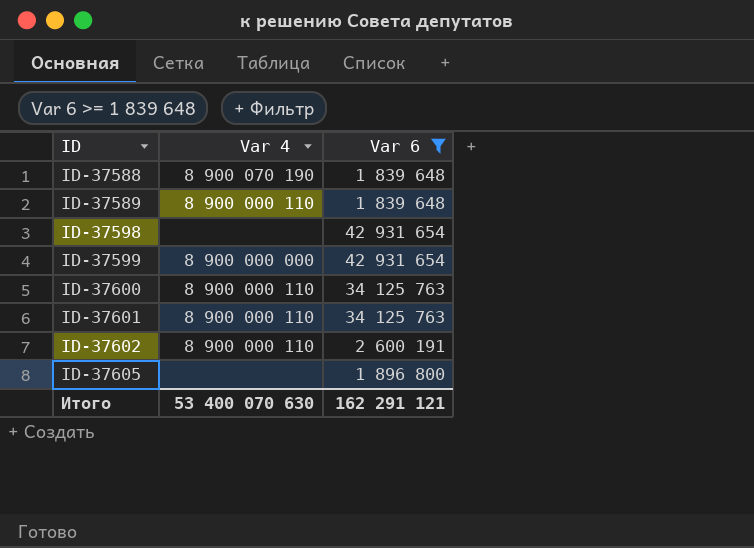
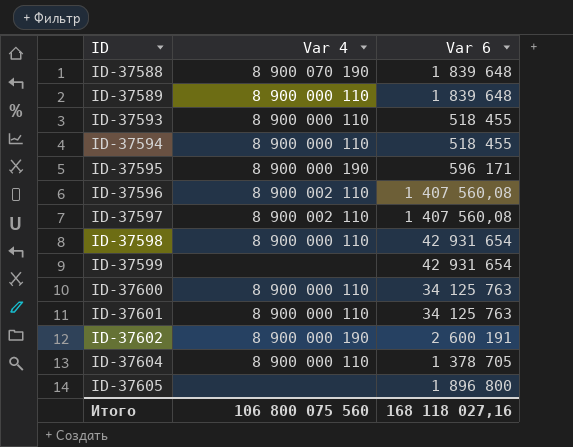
filter: Var 6 >= 1 839 648 -> none
ID-37598 | Var 4: none -> 8 900 000 110
ID-37599 | Var 4: 8 900 000 000 -> none
ID-37602 | Var 4: 8 900 000 110 -> 8 900 000 190
Итого | Var 4: 53 400 070 630 -> 106 800 075 560
Итого | Var 6: 162 291 121 -> 168 118 027,16

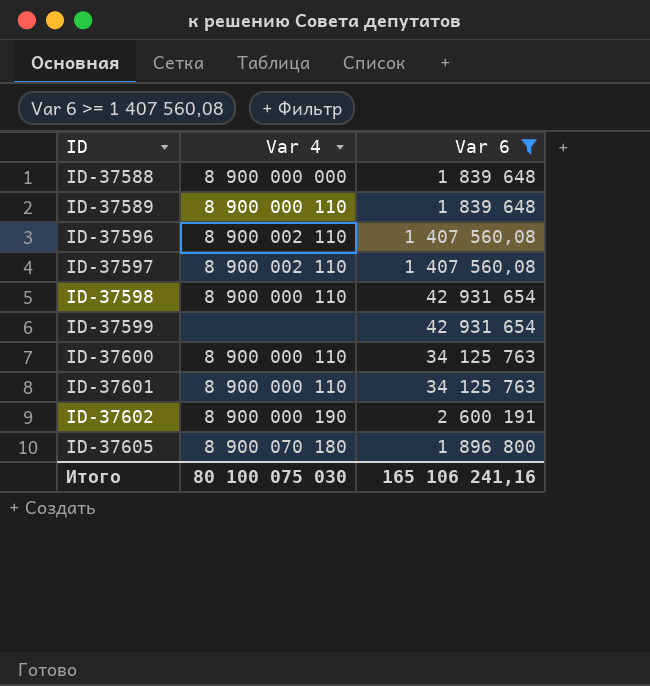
filter: none -> Var 6 >= 1 407 560,08
ID-37588 | Var 4: 8 900 070 190 -> 8 900 000 000
ID-37605 | Var 4: none -> 8 900 070 180
Итого | Var 4: 106 800 075 560 -> 80 100 075 030
Итого | Var 6: 168 118 027,16 -> 165 106 241,16

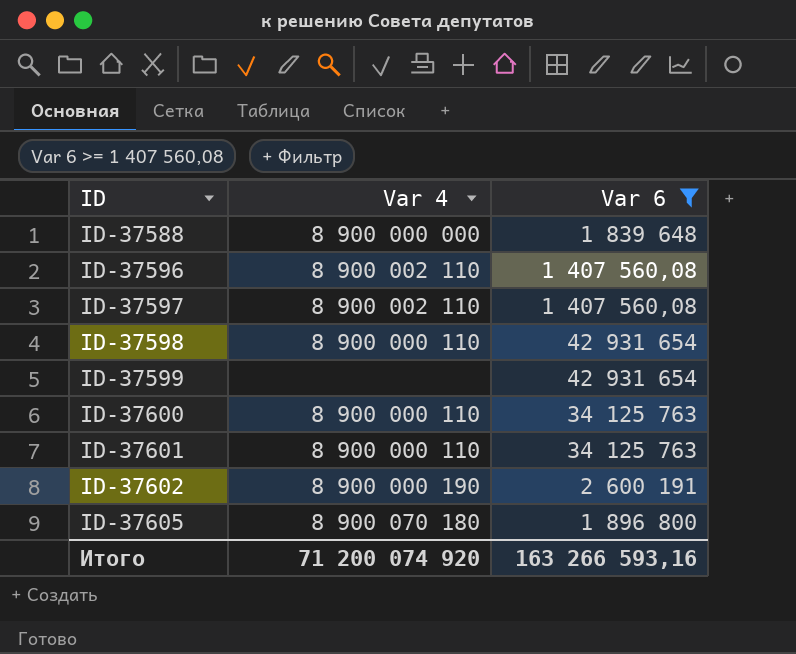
row ID-37589: 8 900 000 110 | 1 839 648 -> none
Итого | Var 4: 80 100 075 030 -> 71 200 074 920
Итого | Var 6: 165 106 241,16 -> 163 266 593,16

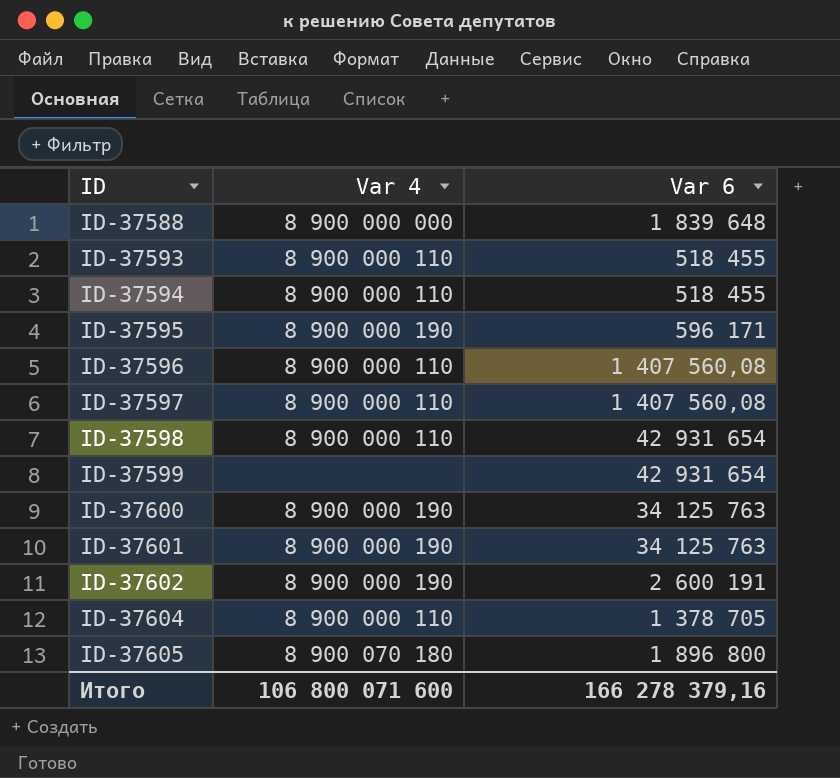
filter: Var 6 >= 1 407 560,08 -> none
ID-37596 | Var 4: 8 900 002 110 -> 8 900 000 110
ID-37597 | Var 4: 8 900 002 110 -> 8 900 000 110
ID-37600 | Var 4: 8 900 000 110 -> 8 900 000 190
ID-37601 | Var 4: 8 900 000 110 -> 8 900 000 190
Итого | Var 4: 71 200 074 920 -> 106 800 071 600
Итого | Var 6: 163 266 593,16 -> 166 278 379,16

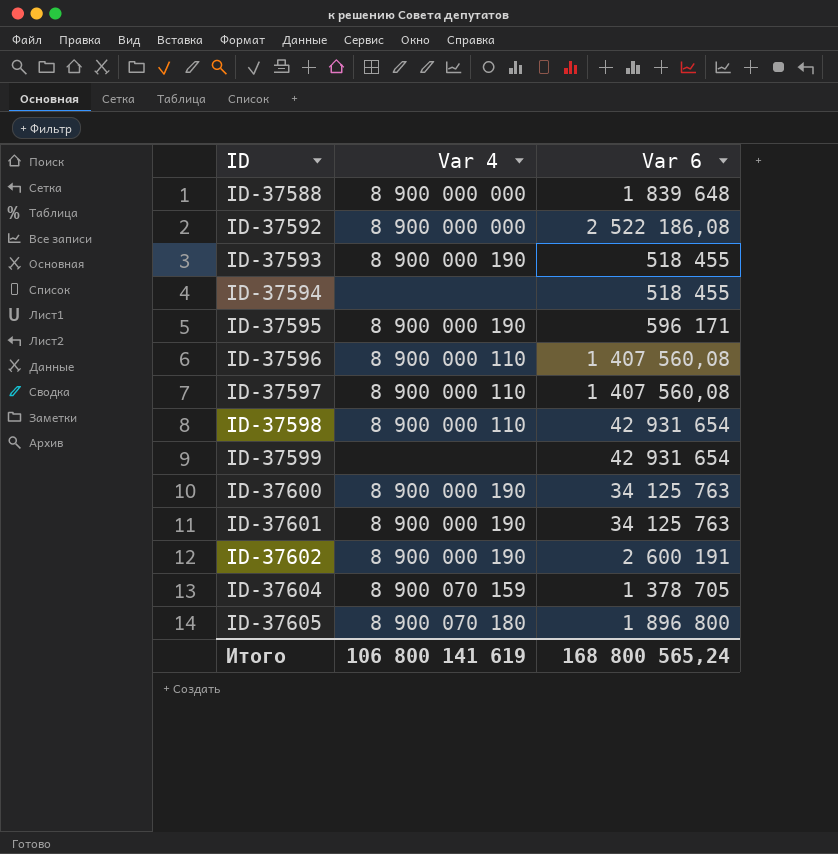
row ID-37592: none -> 8 900 000 000 | 2 522 186,08
ID-37593 | Var 4: 8 900 000 110 -> 8 900 000 190
ID-37594 | Var 4: 8 900 000 110 -> none
ID-37604 | Var 4: 8 900 000 110 -> 8 900 070 159
Итого | Var 4: 106 800 071 600 -> 106 800 141 619
Итого | Var 6: 166 278 379,16 -> 168 800 565,24

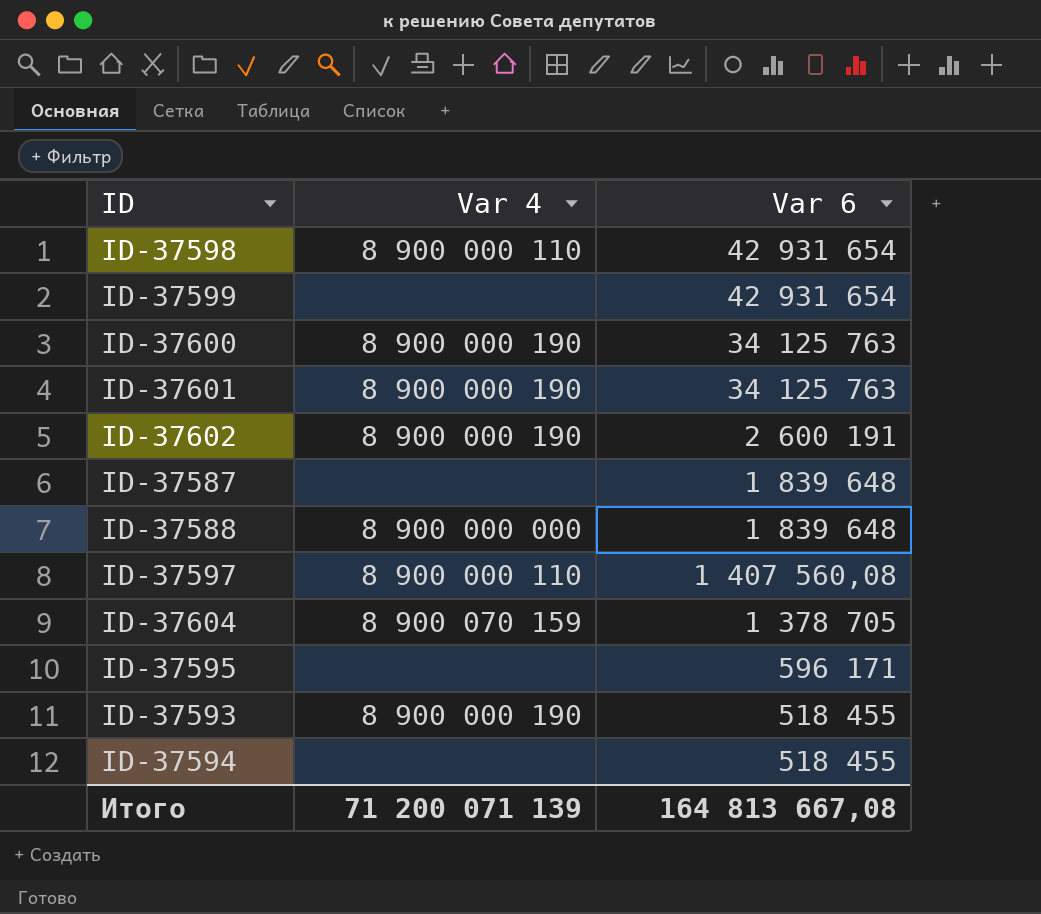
row order: ID ascending -> Var 6 descending
row ID-37592: 8 900 000 000 | 2 522 186,08 -> none
row ID-37596: 8 900 000 110 | 1 407 560,08 -> none
row ID-37605: 8 900 070 180 | 1 896 800 -> none
row ID-37587: none -> none | 1 839 648
ID-37595 | Var 4: 8 900 000 190 -> none
Итого | Var 4: 106 800 141 619 -> 71 200 071 139
Итого | Var 6: 168 800 565,24 -> 164 813 667,08

